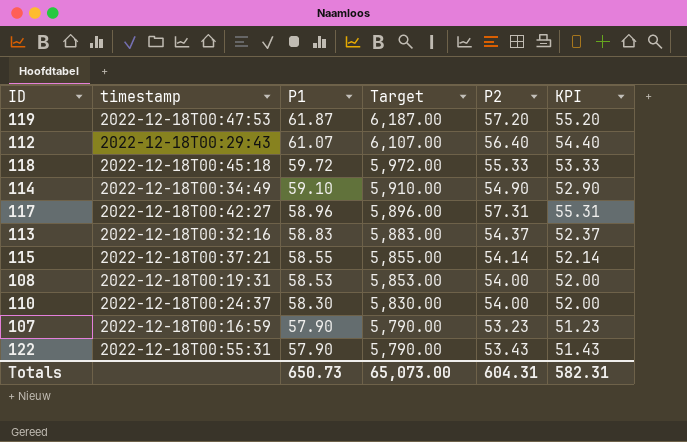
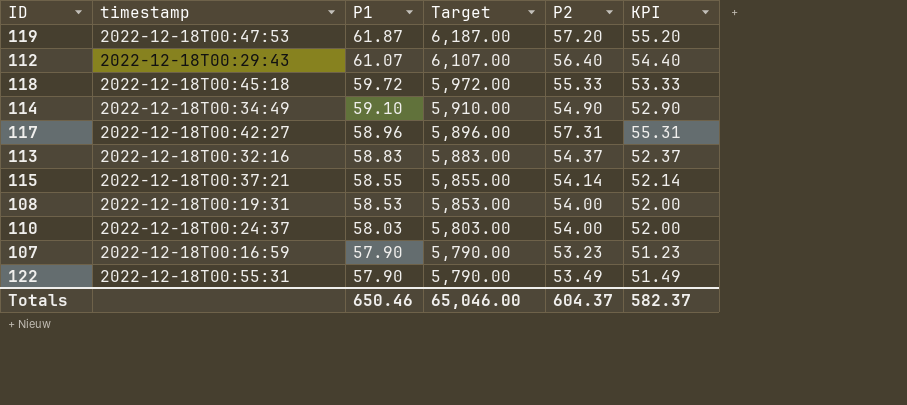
110 | P1: 58.30 -> 58.03
110 | Target: 5,830.00 -> 5,803.00
122 | P2: 53.43 -> 53.49
122 | KPI: 51.43 -> 51.49
Totals | P1: 650.73 -> 650.46
Totals | Target: 65,073.00 -> 65,046.00
Totals | P2: 604.31 -> 604.37
Totals | KPI: 582.31 -> 582.37

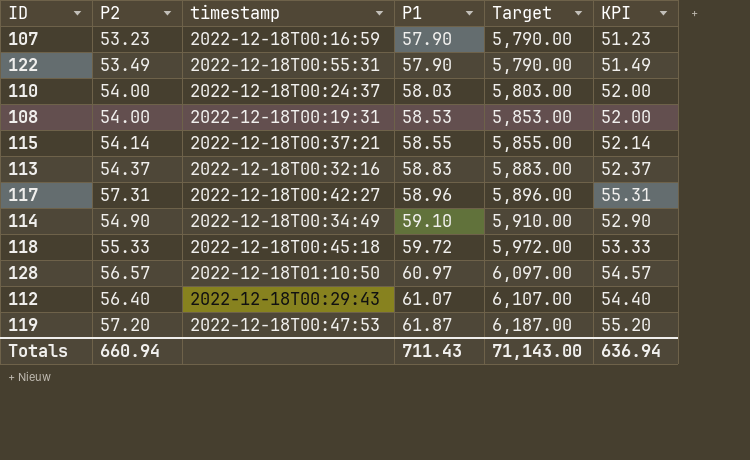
row order: P1 descending -> P1 ascending
column P2 | position: 5 -> 2
row 128: none -> 56.57 | 2022-12-18T01:10:50 | 60.97 | 6,097.00 | 54.57
Totals | P2: 604.37 -> 660.94
Totals | P1: 650.46 -> 711.43
Totals | Target: 65,046.00 -> 71,143.00
Totals | KPI: 582.37 -> 636.94

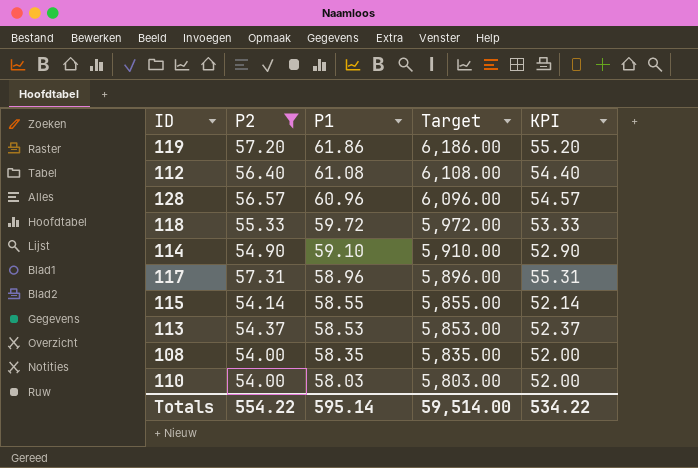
filter: none -> P2 >= 54.00
row order: P1 ascending -> P1 descending
column timestamp | position: 3 -> none
119 | P1: 61.87 -> 61.86
119 | Target: 6,187.00 -> 6,186.00
112 | P1: 61.07 -> 61.08
112 | Target: 6,107.00 -> 6,108.00
128 | P1: 60.97 -> 60.96
128 | Target: 6,097.00 -> 6,096.00
113 | P1: 58.83 -> 58.53
113 | Target: 5,883.00 -> 5,853.00
108 | P1: 58.53 -> 58.35
108 | Target: 5,853.00 -> 5,835.00
Totals | P2: 660.94 -> 554.22
Totals | P1: 711.43 -> 595.14
Totals | Target: 71,143.00 -> 59,514.00
Totals | KPI: 636.94 -> 534.22

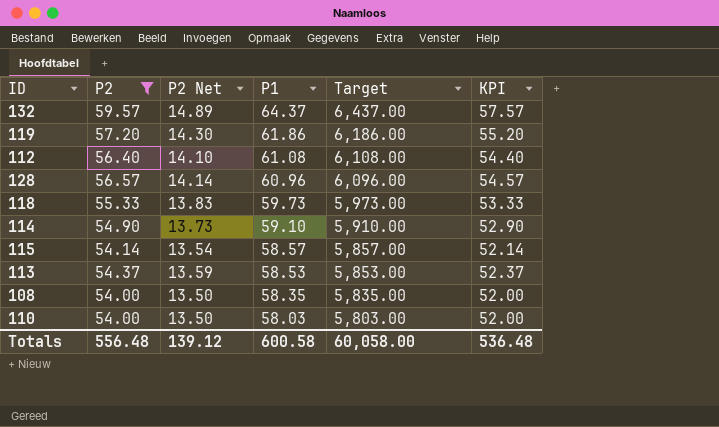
column P2 Net | formula: none -> [P2] * 0.25
row 117: 57.31 | 58.96 | 5,896.00 | 55.31 -> none
row 132: none -> 59.57 | 14.89 | 64.37 | 6,437.00 | 57.57
118 | P1: 59.72 -> 59.73
118 | Target: 5,972.00 -> 5,973.00
115 | P1: 58.55 -> 58.57
115 | Target: 5,855.00 -> 5,857.00
Totals | P2: 554.22 -> 556.48
Totals | P1: 595.14 -> 600.58
Totals | Target: 59,514.00 -> 60,058.00
Totals | KPI: 534.22 -> 536.48

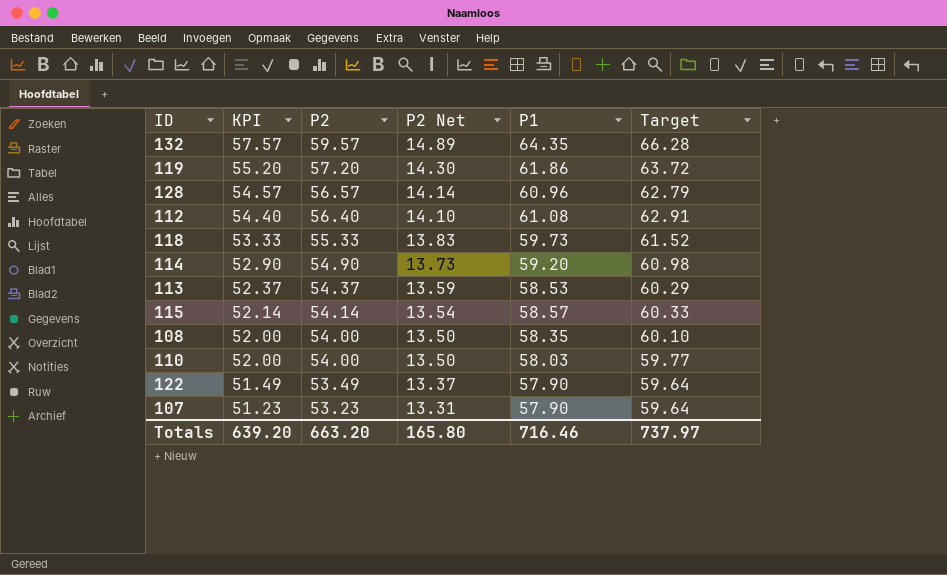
filter: P2 >= 54.00 -> none
row order: P1 descending -> KPI descending
column KPI | position: 6 -> 2
column Target | formula: [P1] * 100 -> [P1] * 1.03
132 | P1: 64.37 -> 64.35
114 | P1: 59.10 -> 59.20
Totals | KPI: 536.48 -> 639.20
Totals | P2: 556.48 -> 663.20
Totals | P2 Net: 139.12 -> 165.80
Totals | P1: 600.58 -> 716.46
Totals | Target: 60,058.00 -> 737.97

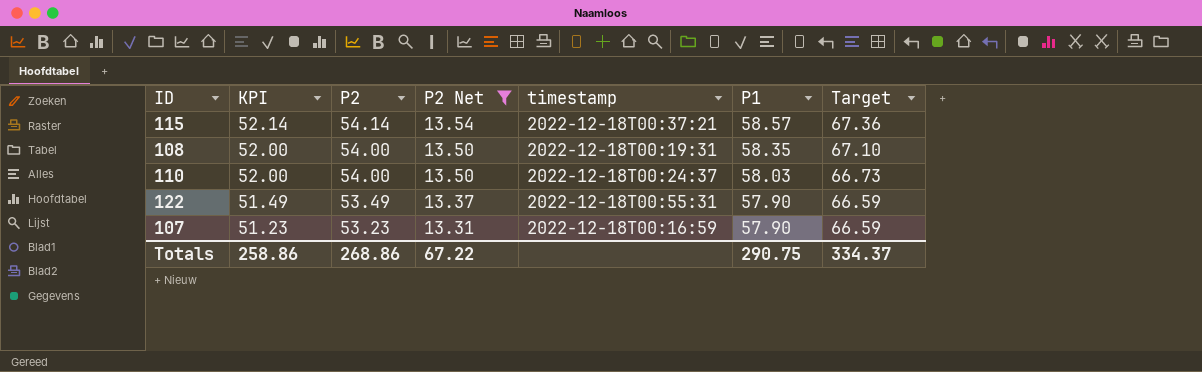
filter: none -> P2 Net <= 13.54
column timestamp | position: none -> 5
column Target | formula: [P1] * 1.03 -> [P1] * 1.15
Totals | KPI: 639.20 -> 258.86
Totals | P2: 663.20 -> 268.86
Totals | P2 Net: 165.80 -> 67.22
Totals | P1: 716.46 -> 290.75
Totals | Target: 737.97 -> 334.37

